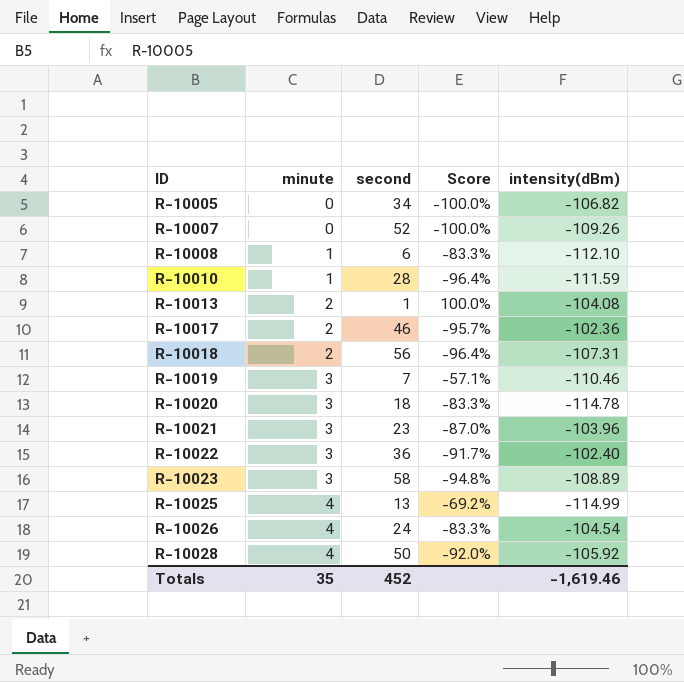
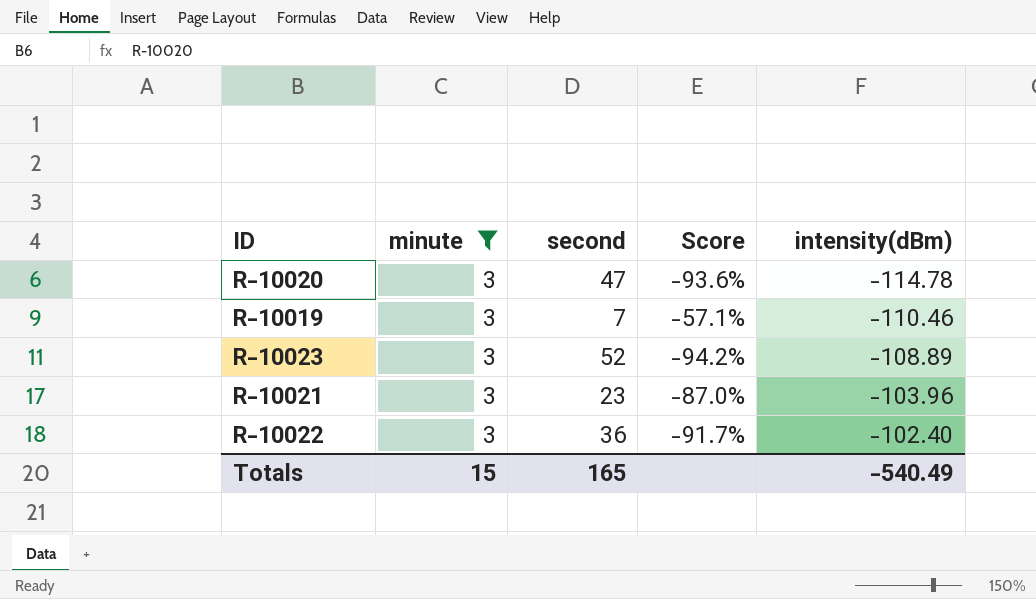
filter: none -> minute = 3
row order: ID ascending -> intensity(dBm) ascending
R-10020 | second: 18 -> 47
R-10020 | Score: -83.3% -> -93.6%
R-10023 | second: 58 -> 52
R-10023 | Score: -94.8% -> -94.2%
Totals | minute: 35 -> 15
Totals | second: 452 -> 165
Totals | intensity(dBm): -1,619.46 -> -540.49

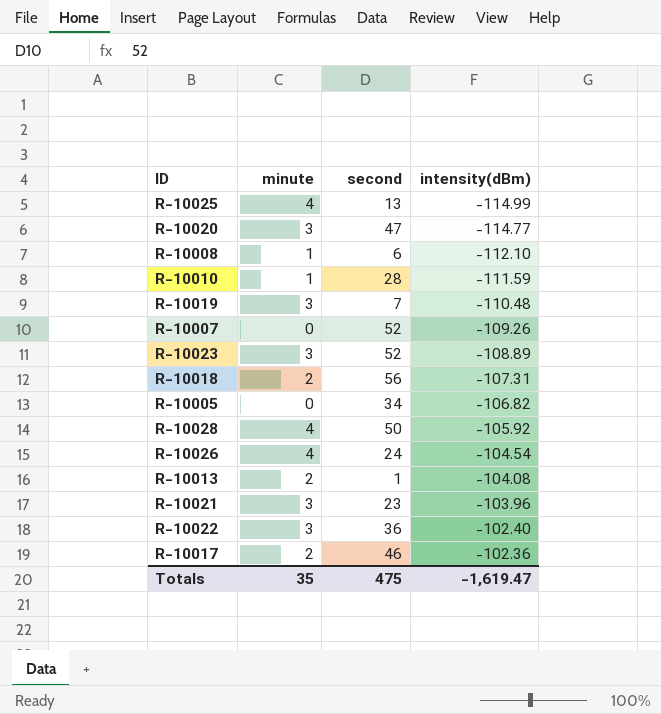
filter: minute = 3 -> none
column Score | formula: ([minute] - [second]) / [second] -> none
R-10020 | intensity(dBm): -114.78 -> -114.77
R-10019 | intensity(dBm): -110.46 -> -110.48
Totals | minute: 15 -> 35
Totals | second: 165 -> 475
Totals | intensity(dBm): -540.49 -> -1,619.47

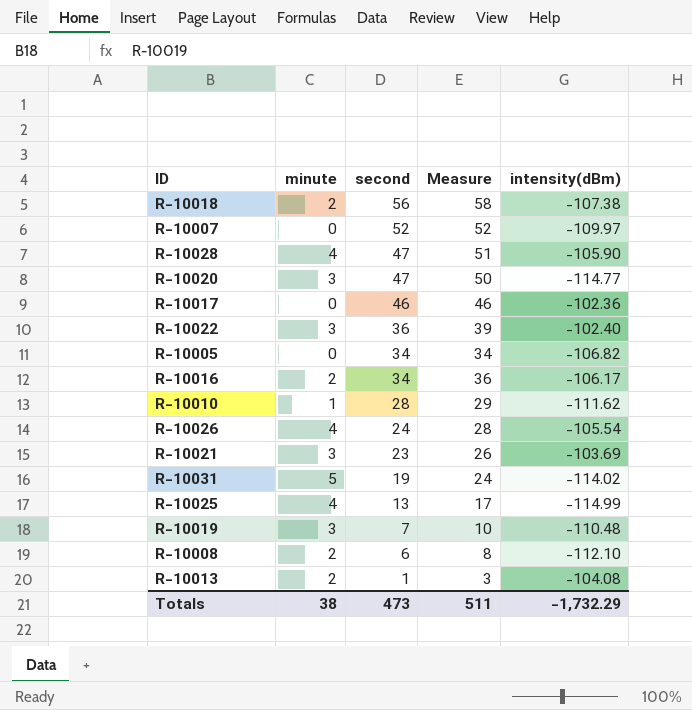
row order: intensity(dBm) ascending -> second descending
column Measure | formula: none -> [minute] + [second]
row R-10023: 3 | 52 | -108.89 -> none
R-10018 | intensity(dBm): -107.31 -> -107.38
R-10007 | intensity(dBm): -109.26 -> -109.97
R-10028 | second: 50 -> 47
R-10028 | intensity(dBm): -105.92 -> -105.90
R-10017 | minute: 2 -> 0
row R-10016: none -> 2 | 34 | 36 | -106.17
R-10010 | intensity(dBm): -111.59 -> -111.62
R-10026 | intensity(dBm): -104.54 -> -105.54
R-10021 | intensity(dBm): -103.96 -> -103.69
row R-10031: none -> 5 | 19 | 24 | -114.02
R-10008 | minute: 1 -> 2
Totals | minute: 35 -> 38
Totals | second: 475 -> 473
Totals | intensity(dBm): -1,619.47 -> -1,732.29

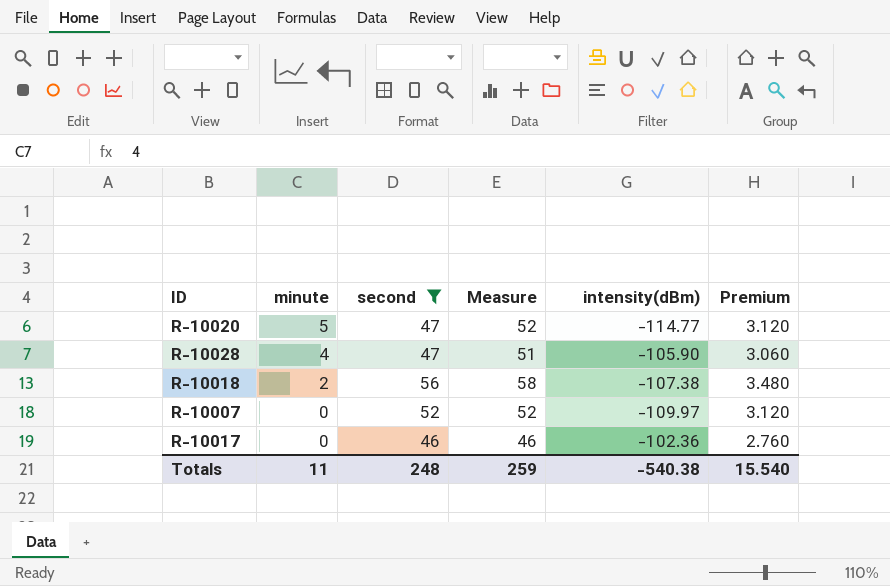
filter: none -> second >= 46
row order: second descending -> minute descending
column Premium | formula: none -> [Measure] * 0.06
R-10020 | minute: 3 -> 5
R-10020 | Measure: 50 -> 52
Totals | minute: 38 -> 11
Totals | second: 473 -> 248
Totals | Measure: 511 -> 259
Totals | intensity(dBm): -1,732.29 -> -540.38

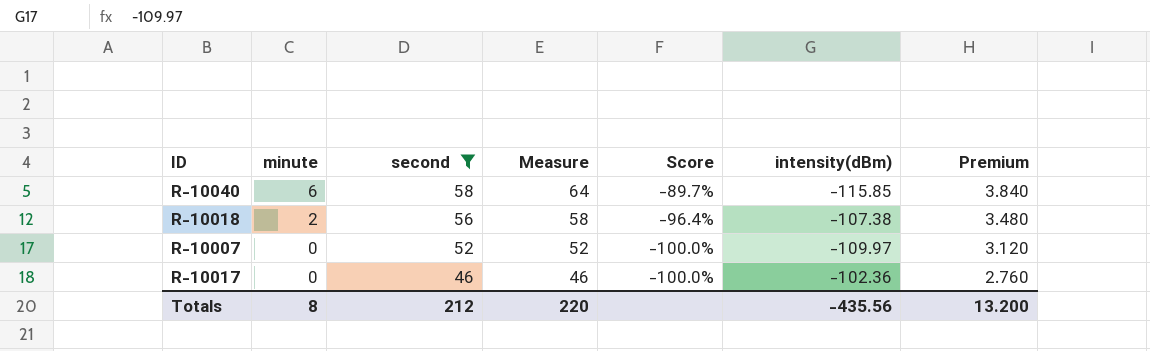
column Score | formula: none -> ([minute] - [second]) / [second]
row R-10020: 5 | 47 | 52 | -114.77 | 3.120 -> none
row R-10028: 4 | 47 | 51 | -105.90 | 3.060 -> none
row R-10040: none -> 6 | 58 | 64 | -89.7% | -115.85 | 3.840
Totals | minute: 11 -> 8
Totals | second: 248 -> 212
Totals | Measure: 259 -> 220
Totals | intensity(dBm): -540.38 -> -435.56
Totals | Premium: 15.540 -> 13.200

